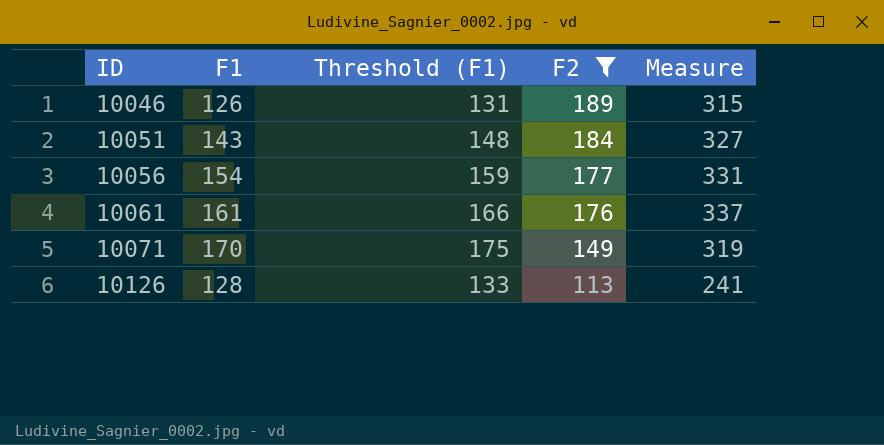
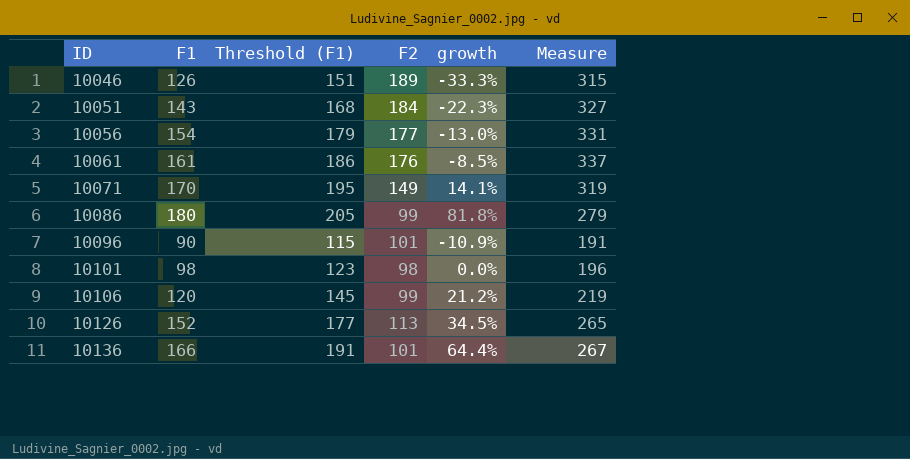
filter: F2 >= 113 -> none
column Threshold (F1) | formula: [F1] + 5 -> [F1] + 25
column growth | formula: none -> ([F1] - [F2]) / [F2]
10126 | F1: 128 -> 152
10126 | Measure: 241 -> 265

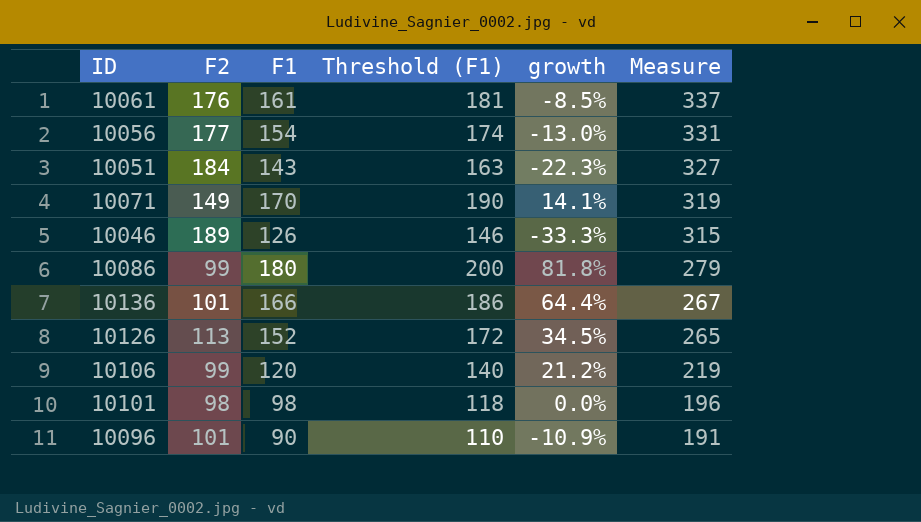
row order: ID ascending -> Measure descending
column F2 | position: 4 -> 2
column Threshold (F1) | formula: [F1] + 25 -> [F1] + 20

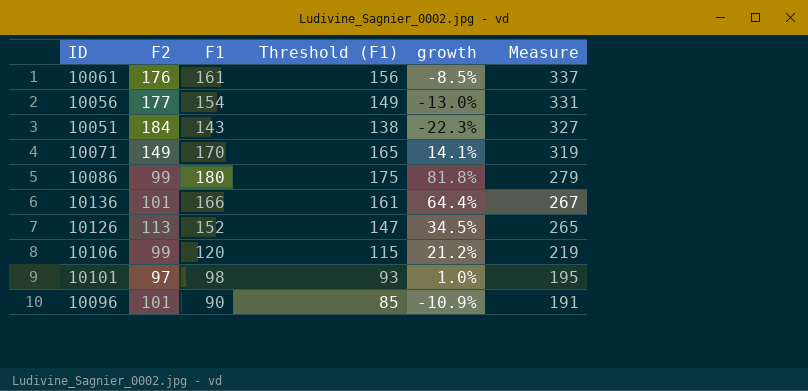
column Threshold (F1) | formula: [F1] + 20 -> [F1] - 5
row 10046: 189 | 126 | 146 | -33.3% | 315 -> none
10101 | F2: 98 -> 97
10101 | growth: 0.0% -> 1.0%
10101 | Measure: 196 -> 195

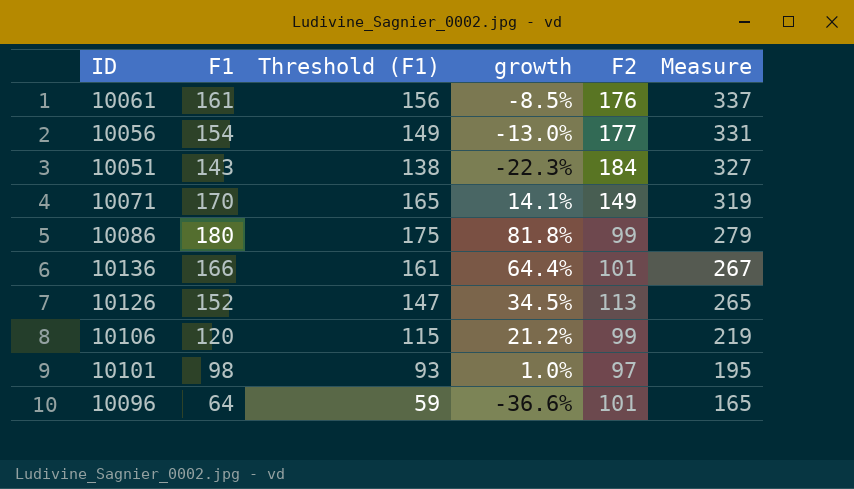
column F2 | position: 2 -> 5
10096 | F1: 90 -> 64
10096 | Threshold (F1): 85 -> 59
10096 | growth: -10.9% -> -36.6%
10096 | Measure: 191 -> 165

